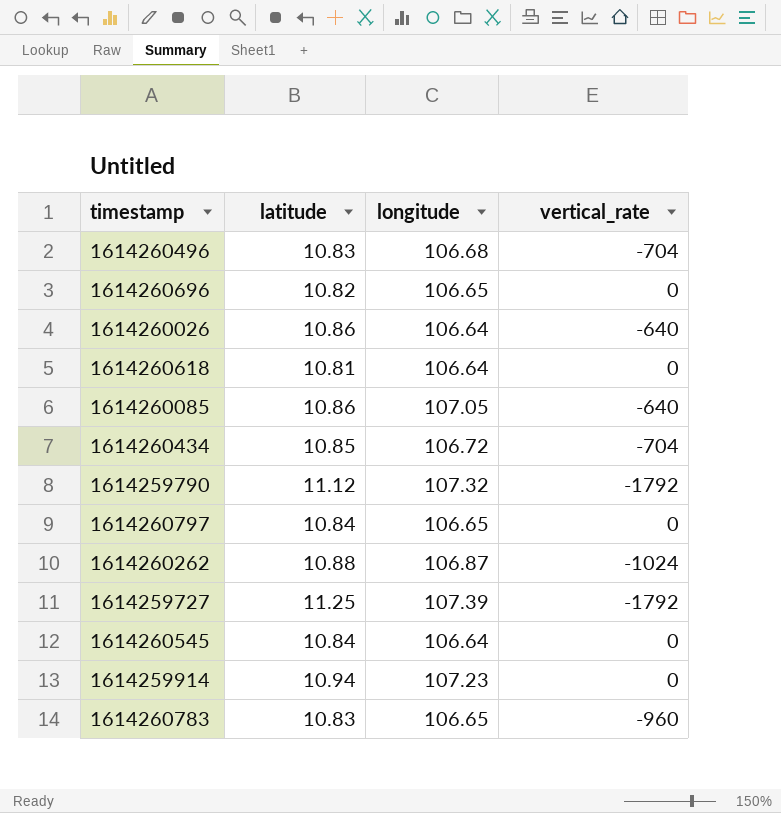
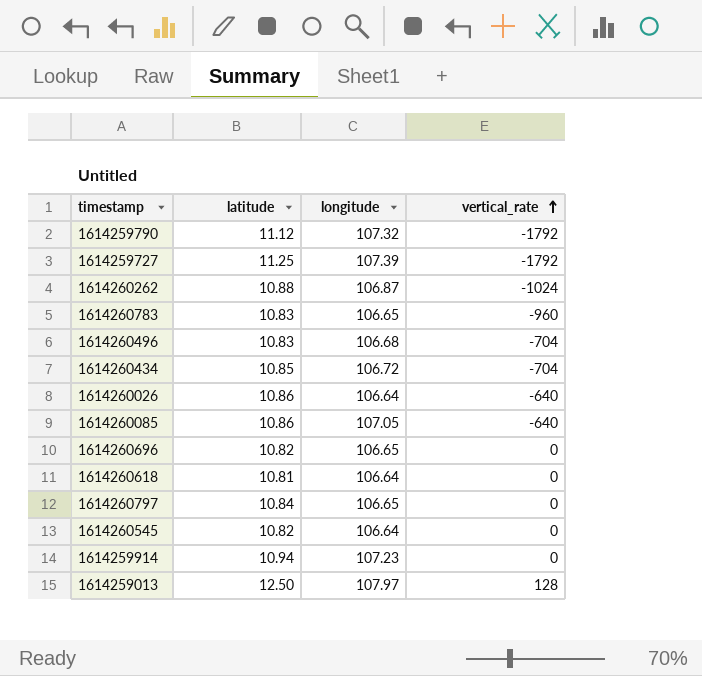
row order: none -> vertical_rate ascending
1614260545 | latitude: 10.84 -> 10.82
row 1614259013: none -> 12.50 | 107.97 | 128

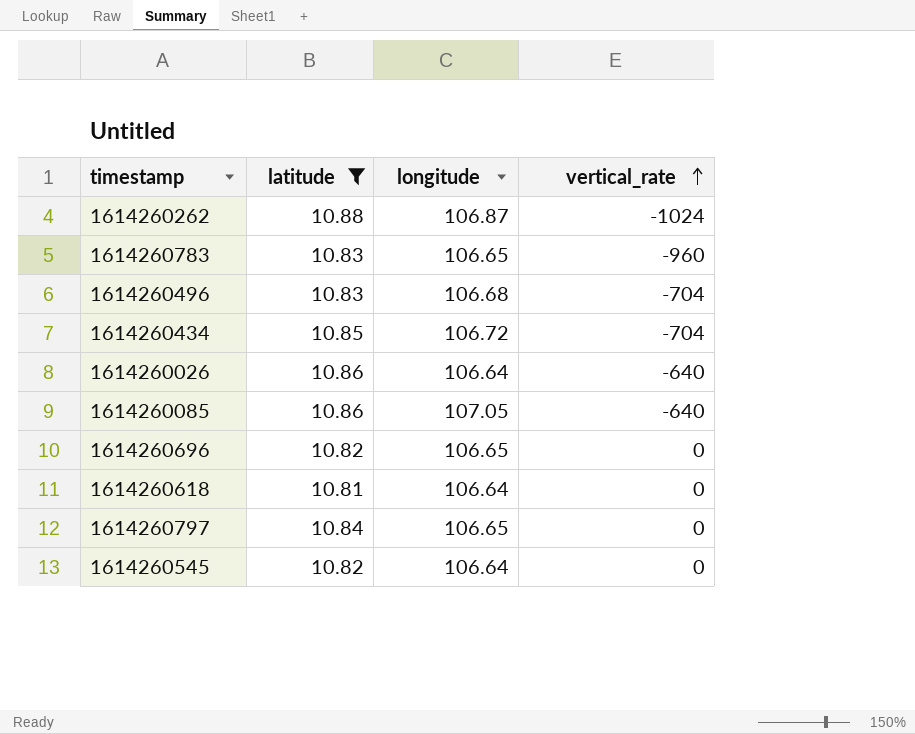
filter: none -> latitude <= 10.88

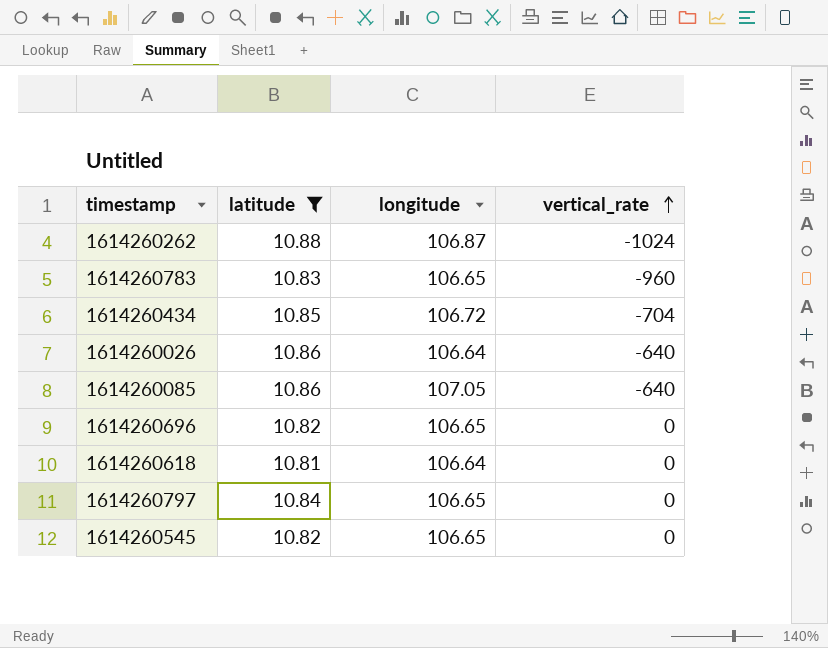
row 1614260496: 10.83 | 106.68 | -704 -> none
1614260545 | longitude: 106.64 -> 106.65

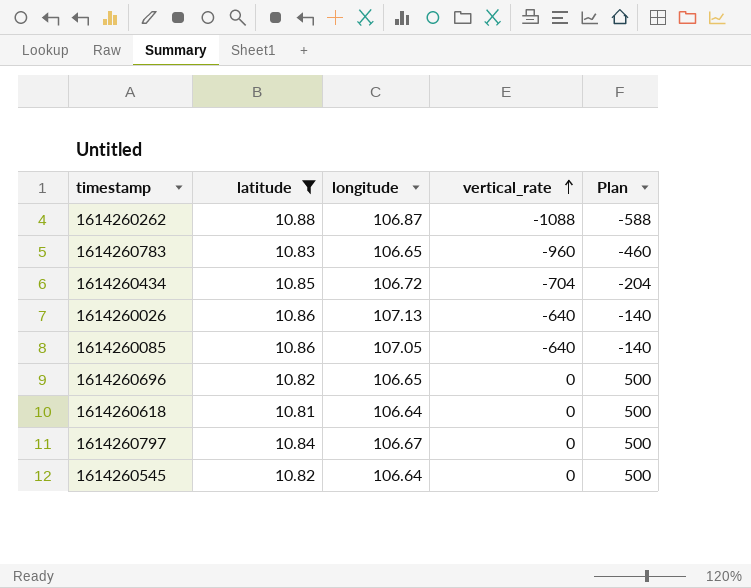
column Plan | formula: none -> [vertical_rate] + 500
1614260262 | vertical_rate: -1024 -> -1088
1614260026 | longitude: 106.64 -> 107.13
1614260797 | longitude: 106.65 -> 106.67
1614260545 | longitude: 106.65 -> 106.64

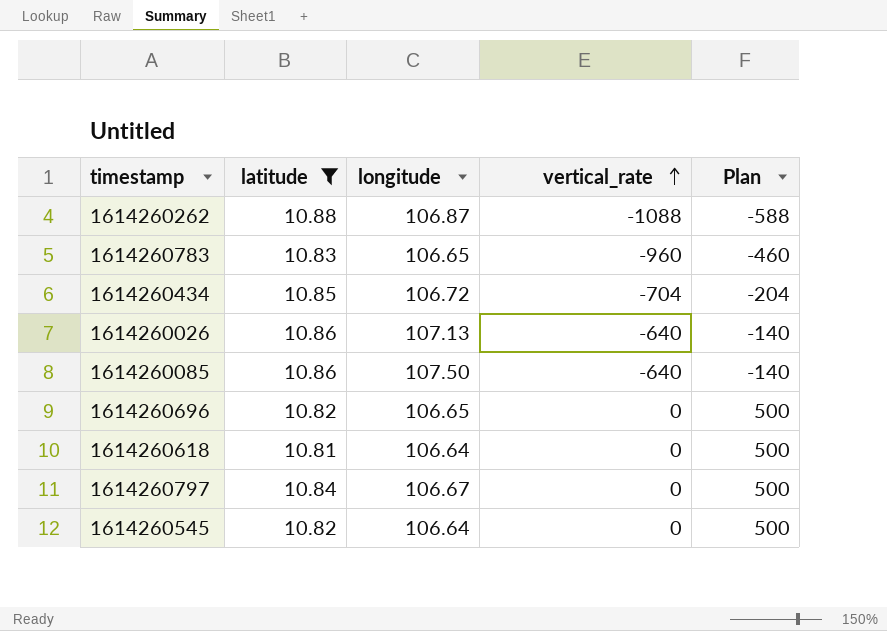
1614260085 | longitude: 107.05 -> 107.50

